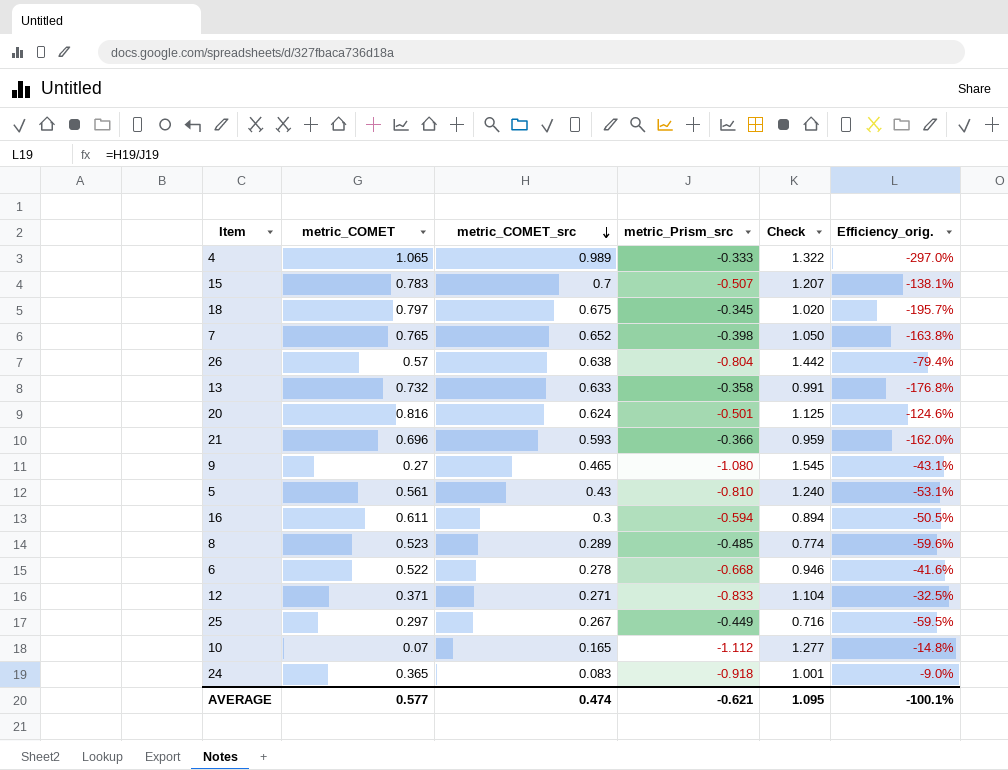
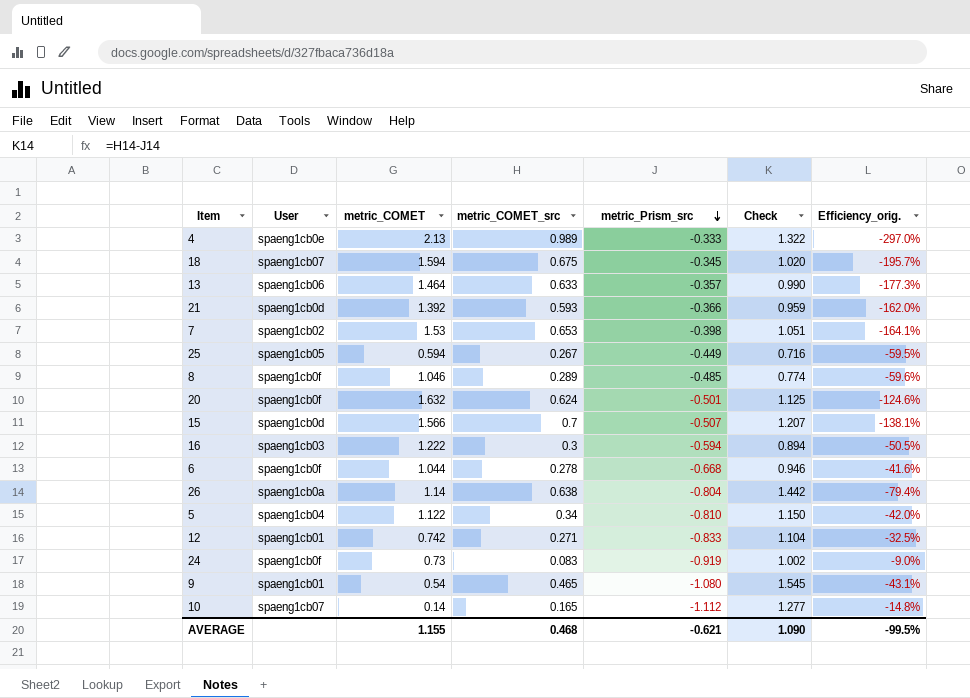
row order: metric_COMET_src descending -> metric_Prism_src descending
column User | position: none -> 2
4 | metric_COMET: 1.065 -> 2.13
18 | metric_COMET: 0.797 -> 1.594
13 | metric_COMET: 0.732 -> 1.464
13 | metric_Prism_src: -0.358 -> -0.357
13 | Check: 0.991 -> 0.990
13 | Efficiency_orig.: -176.8% -> -177.3%
21 | metric_COMET: 0.696 -> 1.392
7 | metric_COMET: 0.765 -> 1.53
7 | metric_COMET_src: 0.652 -> 0.653
7 | Check: 1.050 -> 1.051
7 | Efficiency_orig.: -163.8% -> -164.1%
25 | metric_COMET: 0.297 -> 0.594
8 | metric_COMET: 0.523 -> 1.046
20 | metric_COMET: 0.816 -> 1.632
15 | metric_COMET: 0.783 -> 1.566
16 | metric_COMET: 0.611 -> 1.222
6 | metric_COMET: 0.522 -> 1.044
26 | metric_COMET: 0.57 -> 1.14
5 | metric_COMET: 0.561 -> 1.122
5 | metric_COMET_src: 0.43 -> 0.34
5 | Check: 1.240 -> 1.150
5 | Efficiency_orig.: -53.1% -> -42.0%
12 | metric_COMET: 0.371 -> 0.742
24 | metric_COMET: 0.365 -> 0.73
24 | metric_Prism_src: -0.918 -> -0.919
24 | Check: 1.001 -> 1.002
9 | metric_COMET: 0.27 -> 0.54
10 | metric_COMET: 0.07 -> 0.14
AVERAGE | metric_COMET: 0.577 -> 1.155
AVERAGE | metric_COMET_src: 0.474 -> 0.468
AVERAGE | Check: 1.095 -> 1.090
AVERAGE | Efficiency_orig.: -100.1% -> -99.5%

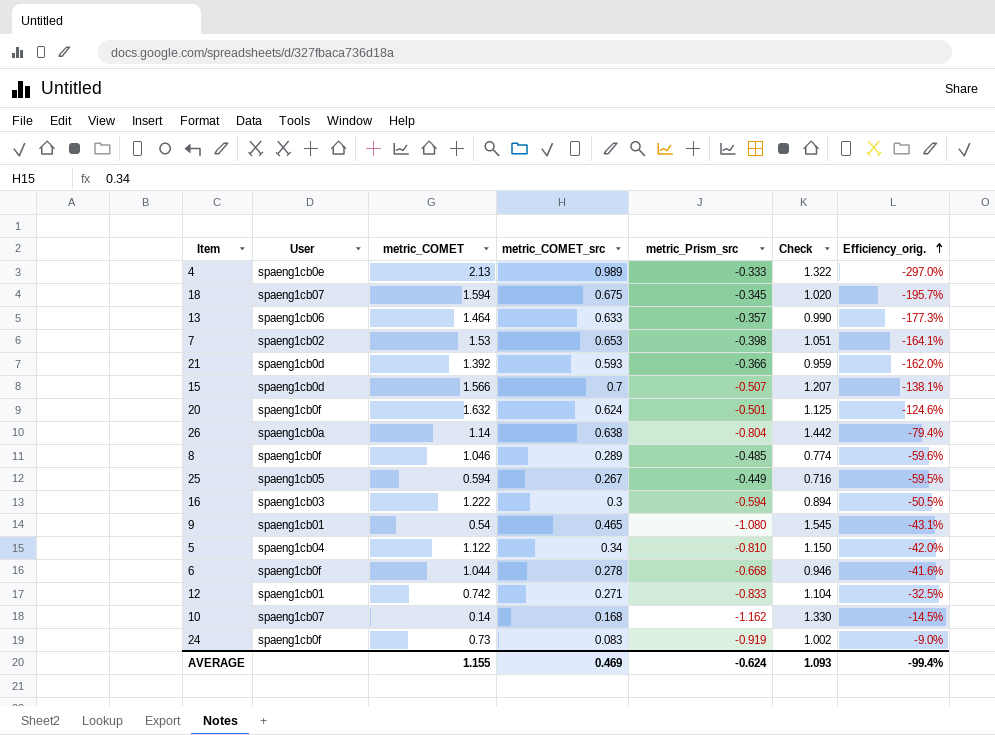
row order: metric_Prism_src descending -> Efficiency_orig. ascending
10 | metric_COMET_src: 0.165 -> 0.168
10 | metric_Prism_src: -1.112 -> -1.162
10 | Check: 1.277 -> 1.330
10 | Efficiency_orig.: -14.8% -> -14.5%
AVERAGE | metric_COMET_src: 0.468 -> 0.469
AVERAGE | metric_Prism_src: -0.621 -> -0.624
AVERAGE | Check: 1.090 -> 1.093
AVERAGE | Efficiency_orig.: -99.5% -> -99.4%

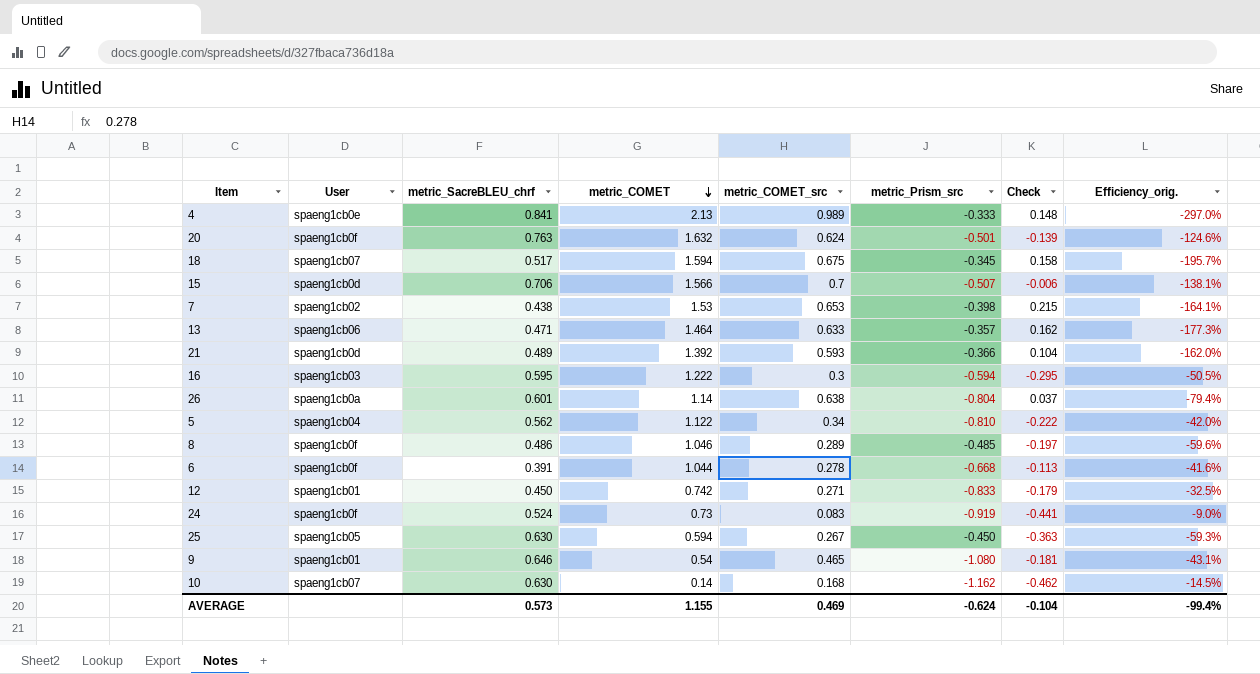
row order: Efficiency_orig. ascending -> metric_COMET descending
column metric_SacreBLEU_chrf | position: none -> 3
column Check | formula: [metric_COMET_src] - [metric_Prism_src] -> [metric_COMET_src] - [metric_SacreBLEU_chrf]
25 | metric_Prism_src: -0.449 -> -0.450
25 | Efficiency_orig.: -59.5% -> -59.3%
AVERAGE | Check: 1.093 -> -0.104

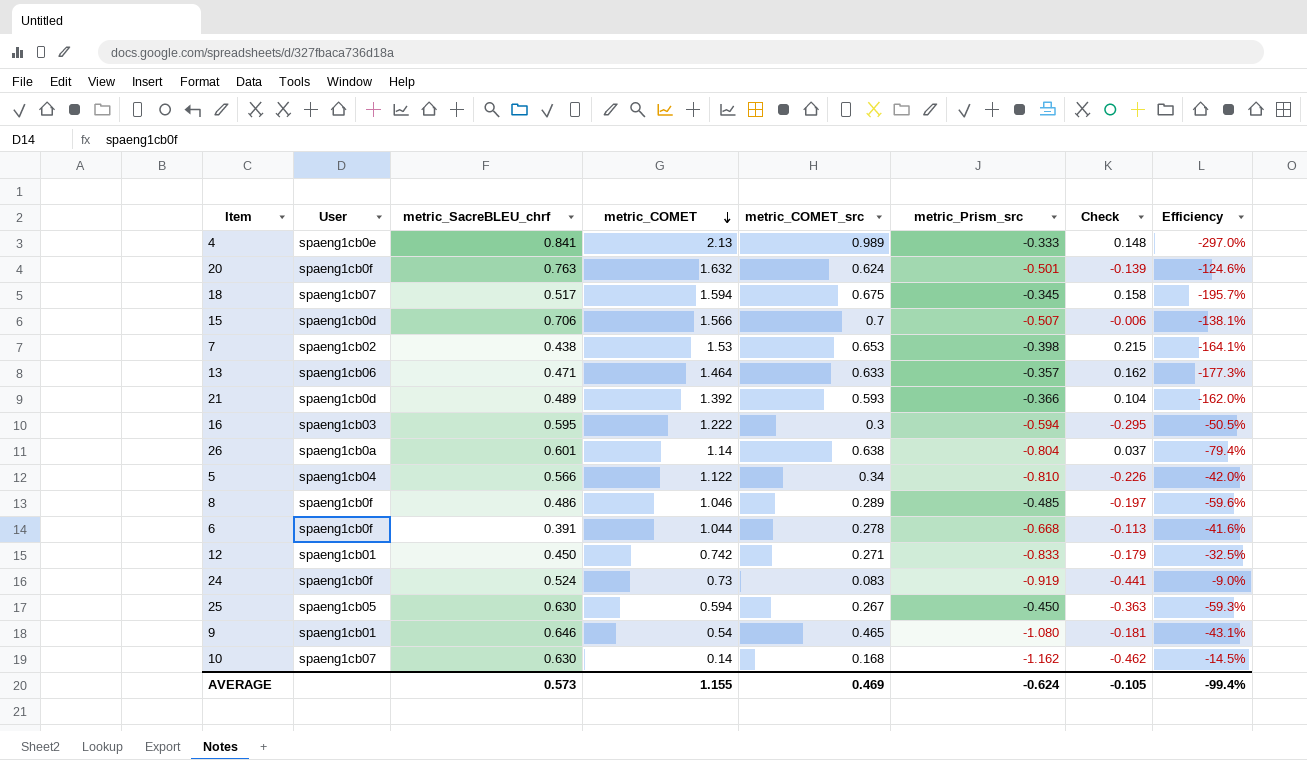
column name: Efficiency_orig. -> Efficiency
5 | metric_SacreBLEU_chrf: 0.562 -> 0.566
5 | Check: -0.222 -> -0.226
AVERAGE | Check: -0.104 -> -0.105

